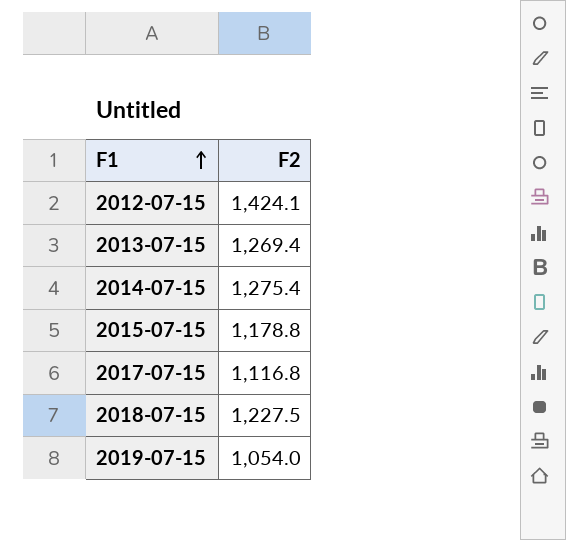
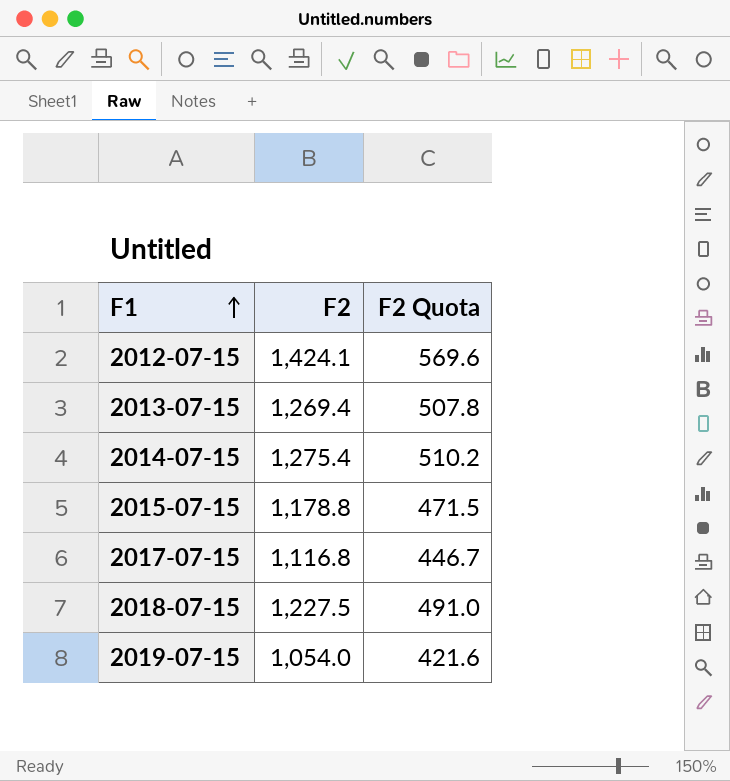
column F2 Quota | formula: none -> [F2] * 0.4

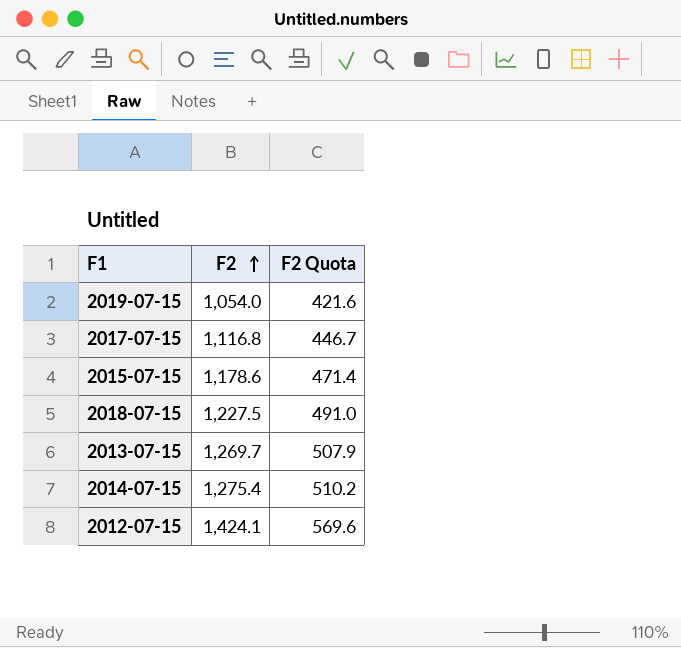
row order: F1 ascending -> F2 ascending
2015-07-15 | F2: 1,178.8 -> 1,178.6
2015-07-15 | F2 Quota: 471.5 -> 471.4
2013-07-15 | F2: 1,269.4 -> 1,269.7
2013-07-15 | F2 Quota: 507.8 -> 507.9

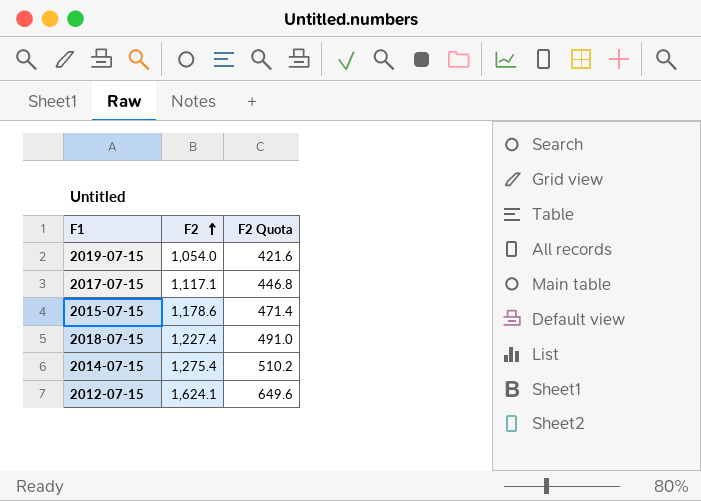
row 2013-07-15: 1,269.7 | 507.9 -> none
2017-07-15 | F2: 1,116.8 -> 1,117.1
2017-07-15 | F2 Quota: 446.7 -> 446.8
2018-07-15 | F2: 1,227.5 -> 1,227.4
2012-07-15 | F2: 1,424.1 -> 1,624.1
2012-07-15 | F2 Quota: 569.6 -> 649.6

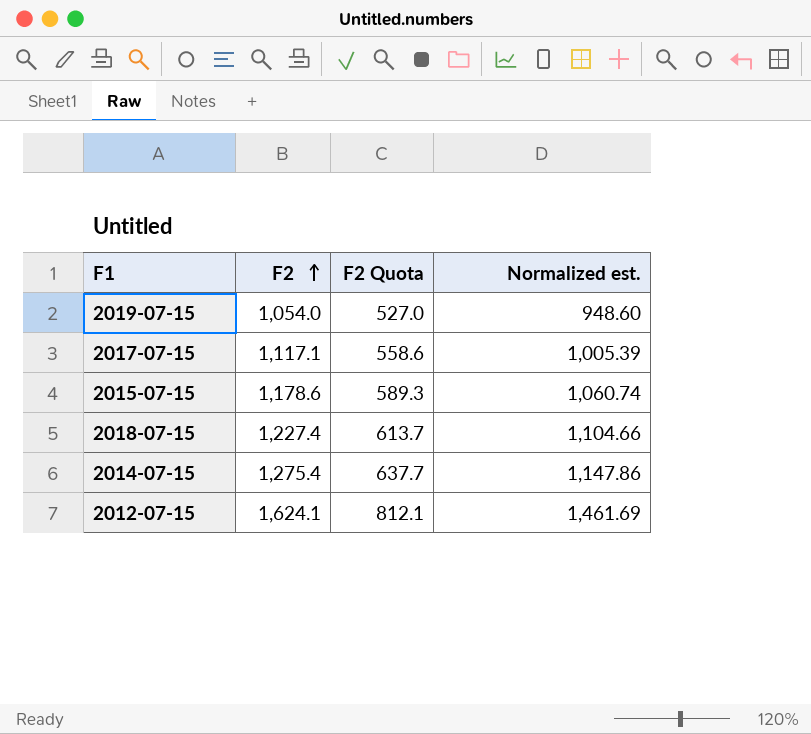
column F2 Quota | formula: [F2] * 0.4 -> [F2] * 0.5
column Normalized est. | formula: none -> [F2] * 0.9

